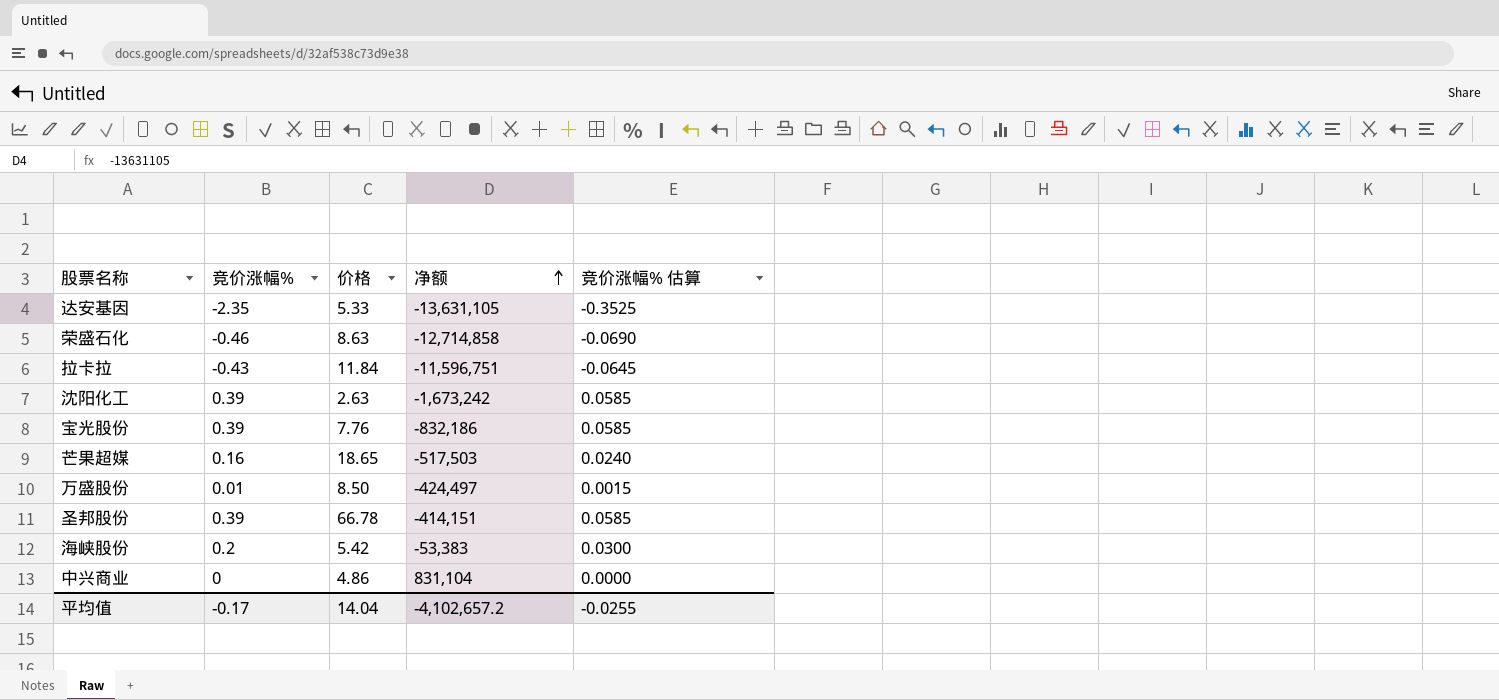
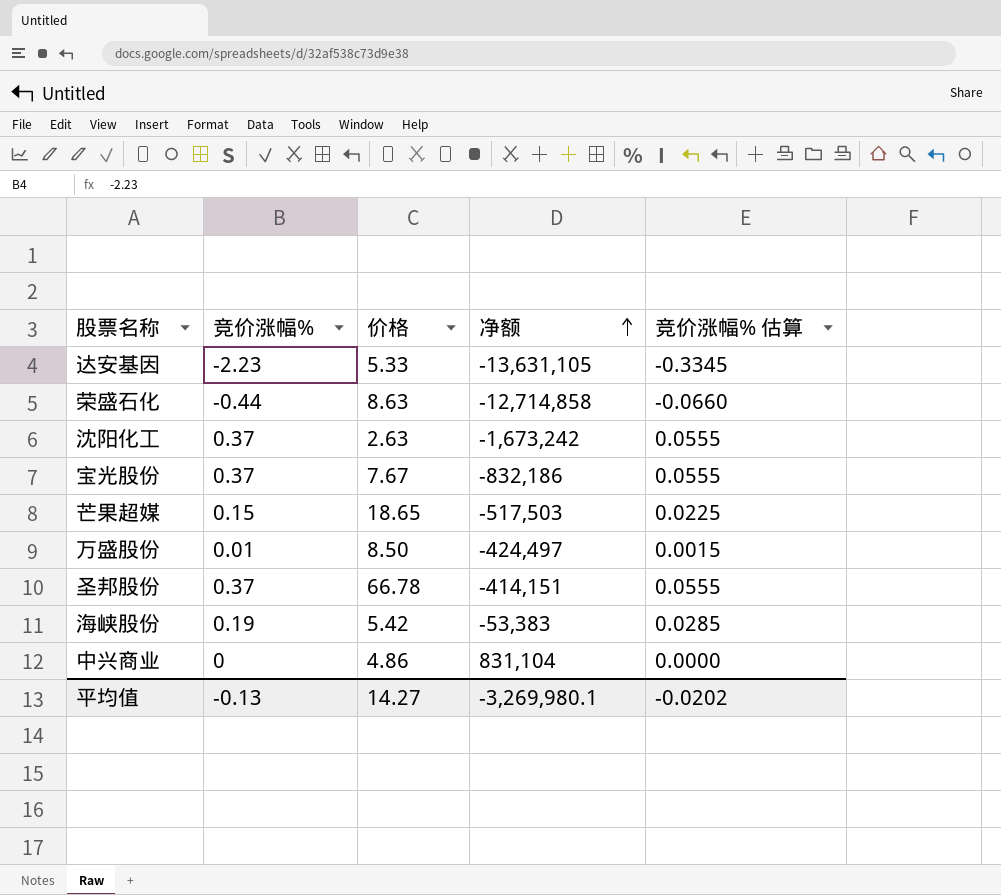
row 拉卡拉: -0.43 | 11.84 | -11,596,751 | -0.0645 -> none
达安基因 | 竞价涨幅%: -2.35 -> -2.23
达安基因 | 竞价涨幅% 估算: -0.3525 -> -0.3345
荣盛石化 | 竞价涨幅%: -0.46 -> -0.44
荣盛石化 | 竞价涨幅% 估算: -0.0690 -> -0.0660
沈阳化工 | 竞价涨幅%: 0.39 -> 0.37
沈阳化工 | 竞价涨幅% 估算: 0.0585 -> 0.0555
宝光股份 | 竞价涨幅%: 0.39 -> 0.37
宝光股份 | 价格: 7.76 -> 7.67
宝光股份 | 竞价涨幅% 估算: 0.0585 -> 0.0555
芒果超媒 | 竞价涨幅%: 0.16 -> 0.15
芒果超媒 | 竞价涨幅% 估算: 0.0240 -> 0.0225
圣邦股份 | 竞价涨幅%: 0.39 -> 0.37
圣邦股份 | 竞价涨幅% 估算: 0.0585 -> 0.0555
海峡股份 | 竞价涨幅%: 0.2 -> 0.19
海峡股份 | 竞价涨幅% 估算: 0.0300 -> 0.0285
平均值 | 竞价涨幅%: -0.17 -> -0.13
平均值 | 价格: 14.04 -> 14.27
平均值 | 净额: -4,102,657.2 -> -3,269,980.1
平均值 | 竞价涨幅% 估算: -0.0255 -> -0.0202

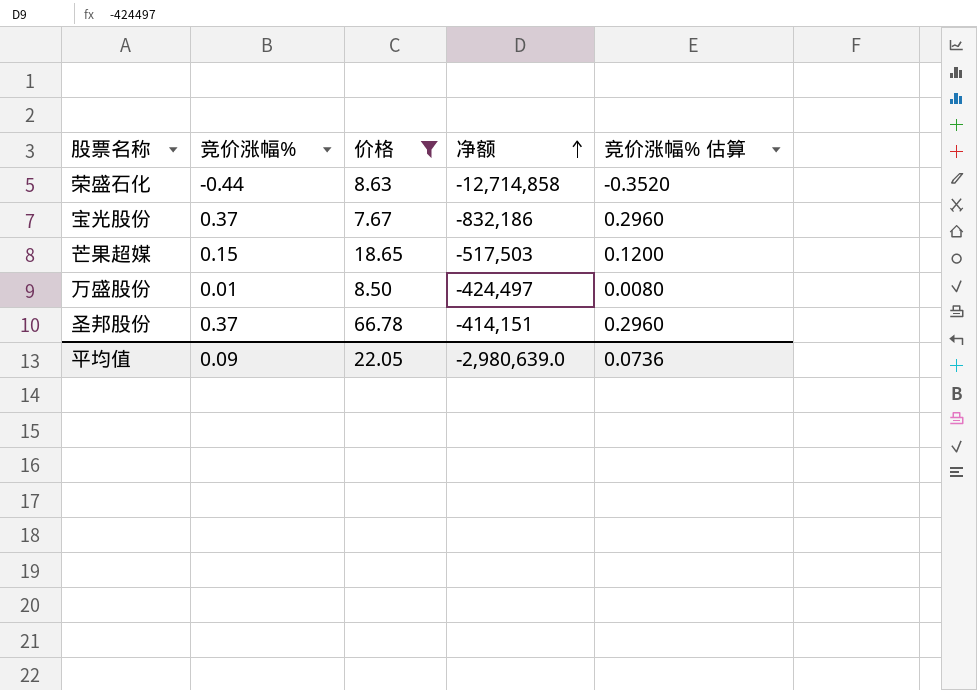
filter: none -> 价格 >= 7.67
column 竞价涨幅% 估算 | formula: [竞价涨幅%] * 0.15 -> [竞价涨幅%] * 0.8
平均值 | 竞价涨幅%: -0.13 -> 0.09
平均值 | 价格: 14.27 -> 22.05
平均值 | 净额: -3,269,980.1 -> -2,980,639.0
平均值 | 竞价涨幅% 估算: -0.0202 -> 0.0736

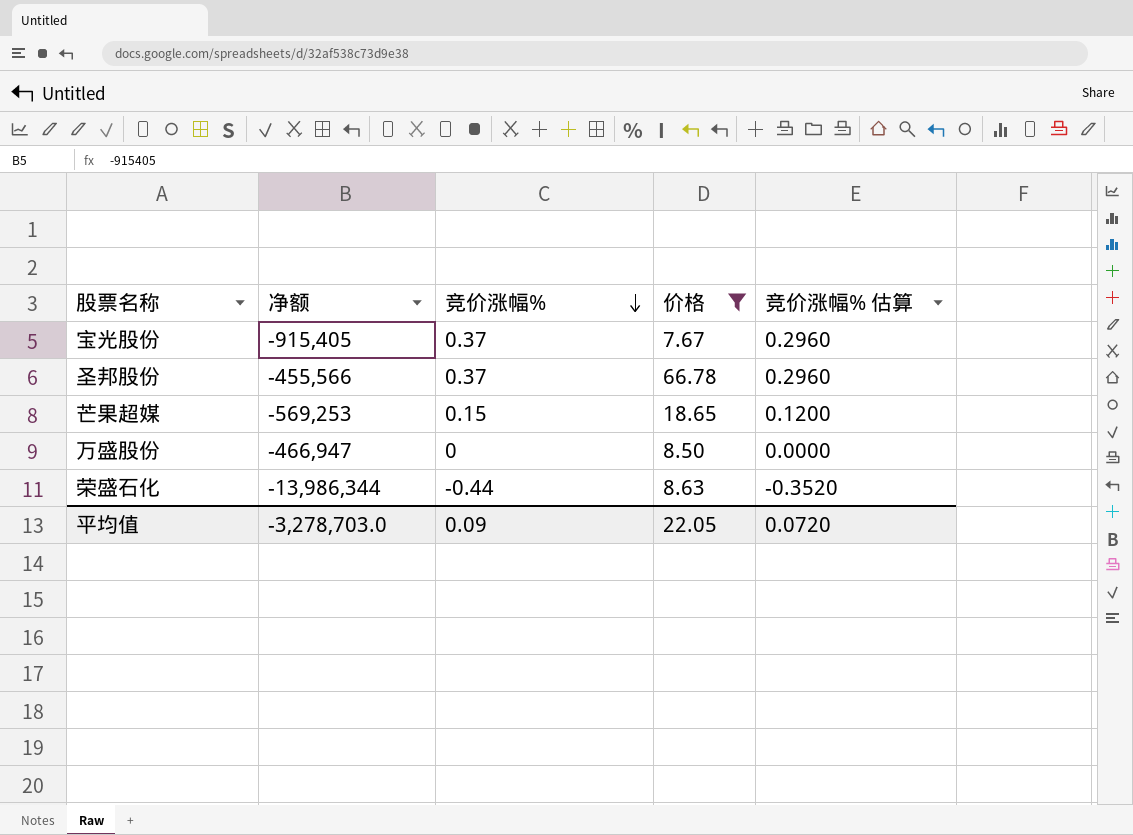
row order: 净额 ascending -> 竞价涨幅% descending
column 净额 | position: 4 -> 2
宝光股份 | 净额: -832,186 -> -915,405
圣邦股份 | 净额: -414,151 -> -455,566
芒果超媒 | 净额: -517,503 -> -569,253
万盛股份 | 净额: -424,497 -> -466,947
万盛股份 | 竞价涨幅%: 0.01 -> 0
万盛股份 | 竞价涨幅% 估算: 0.0080 -> 0.0000
荣盛石化 | 净额: -12,714,858 -> -13,986,344
平均值 | 净额: -2,980,639.0 -> -3,278,703.0
平均值 | 竞价涨幅% 估算: 0.0736 -> 0.0720

